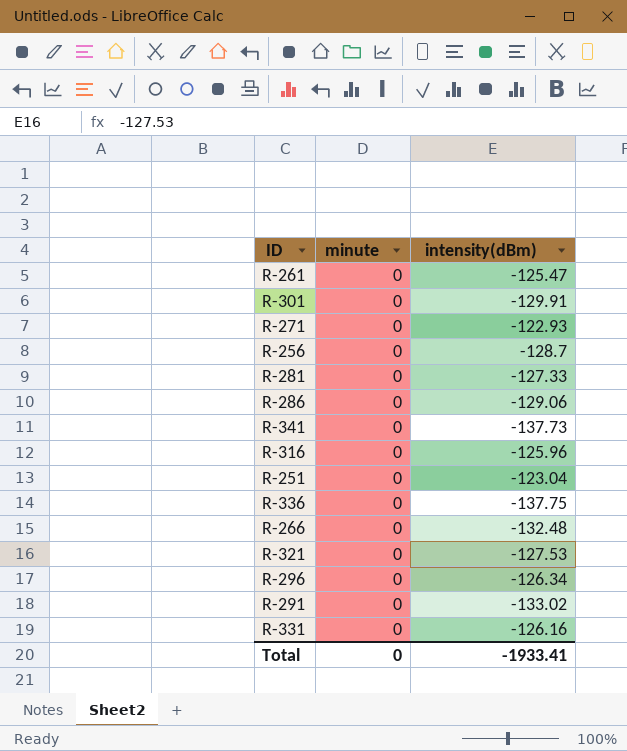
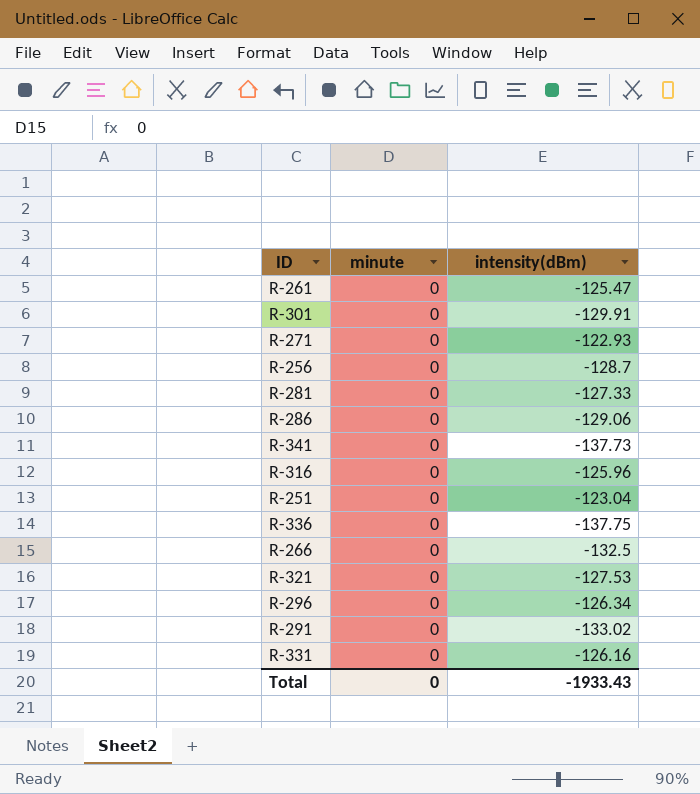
R-266 | intensity(dBm): -132.48 -> -132.5
Total | intensity(dBm): -1933.41 -> -1933.43

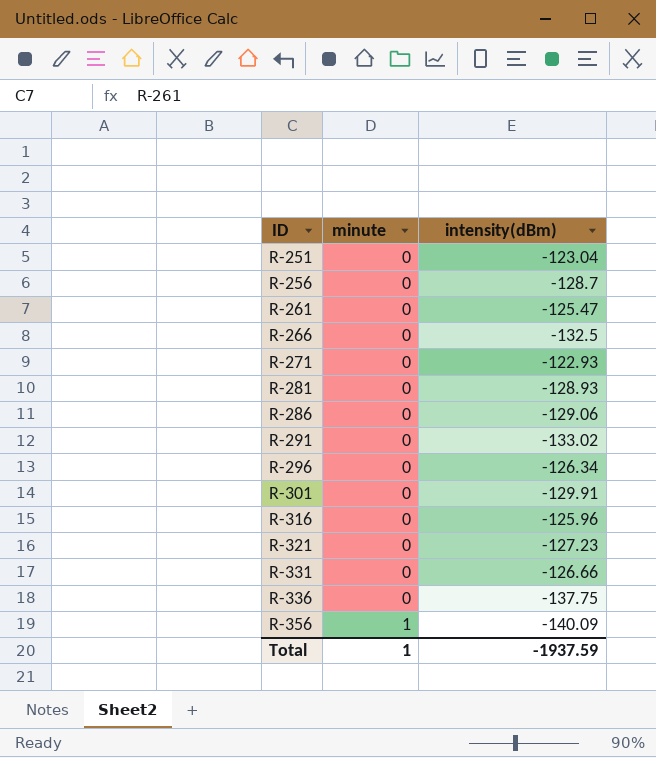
row order: none -> ID ascending
row R-341: 0 | -137.73 -> none
R-281 | intensity(dBm): -127.33 -> -128.93
R-321 | intensity(dBm): -127.53 -> -127.23
R-331 | intensity(dBm): -126.16 -> -126.66
row R-356: none -> 1 | -140.09
Total | minute: 0 -> 1
Total | intensity(dBm): -1933.43 -> -1937.59

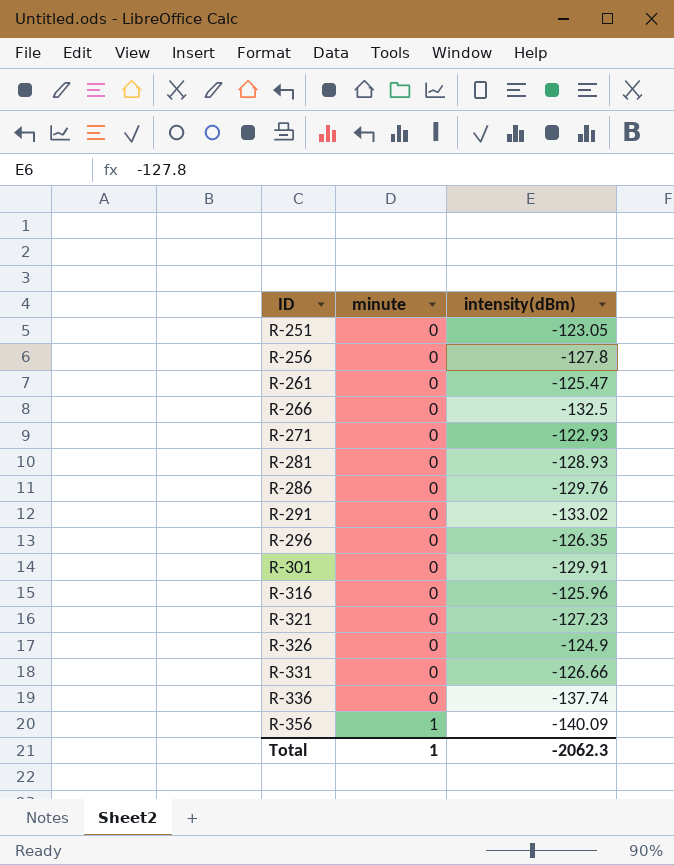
R-251 | intensity(dBm): -123.04 -> -123.05
R-256 | intensity(dBm): -128.7 -> -127.8
R-286 | intensity(dBm): -129.06 -> -129.76
R-296 | intensity(dBm): -126.34 -> -126.35
row R-326: none -> 0 | -124.9
R-336 | intensity(dBm): -137.75 -> -137.74
Total | intensity(dBm): -1937.59 -> -2062.3

